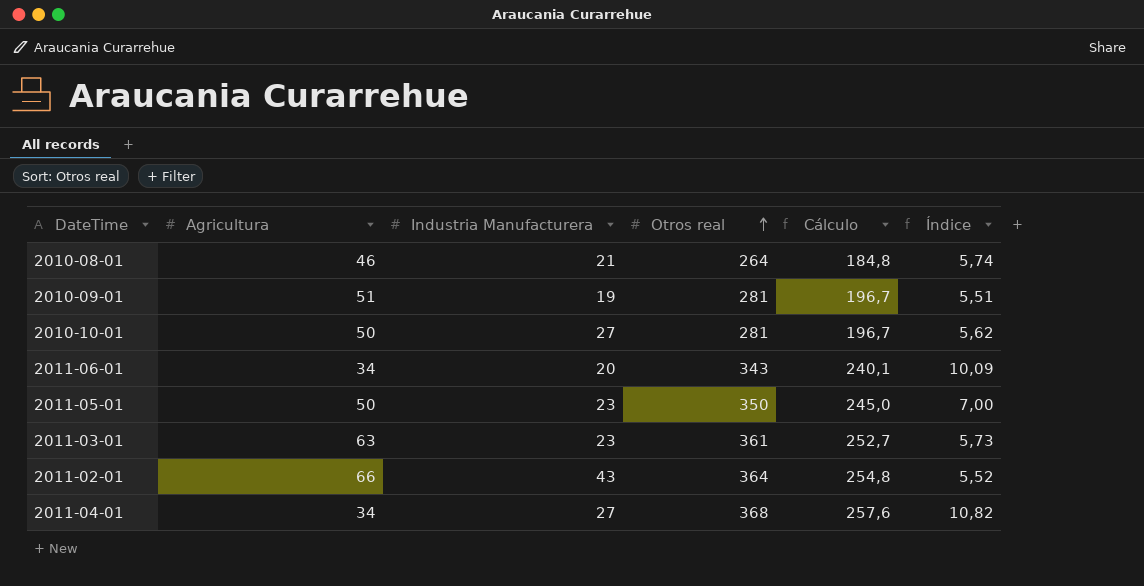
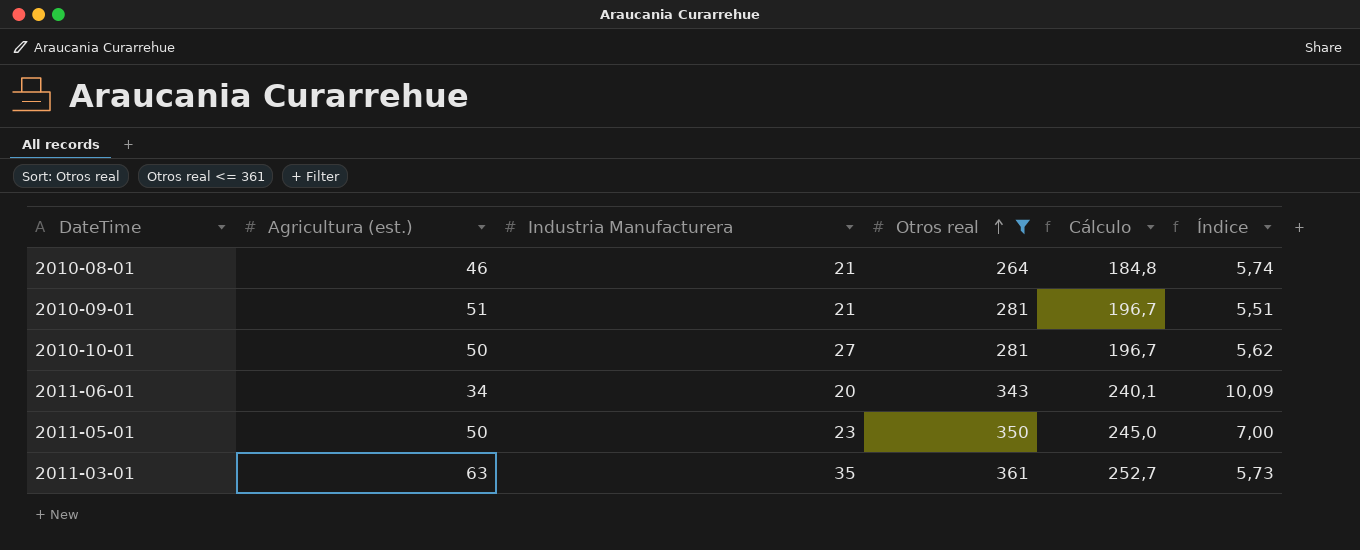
filter: none -> Otros real <= 361
column name: Agricultura -> Agricultura (est.)
2010-09-01 | Industria Manufacturera: 19 -> 21
2011-03-01 | Industria Manufacturera: 23 -> 35

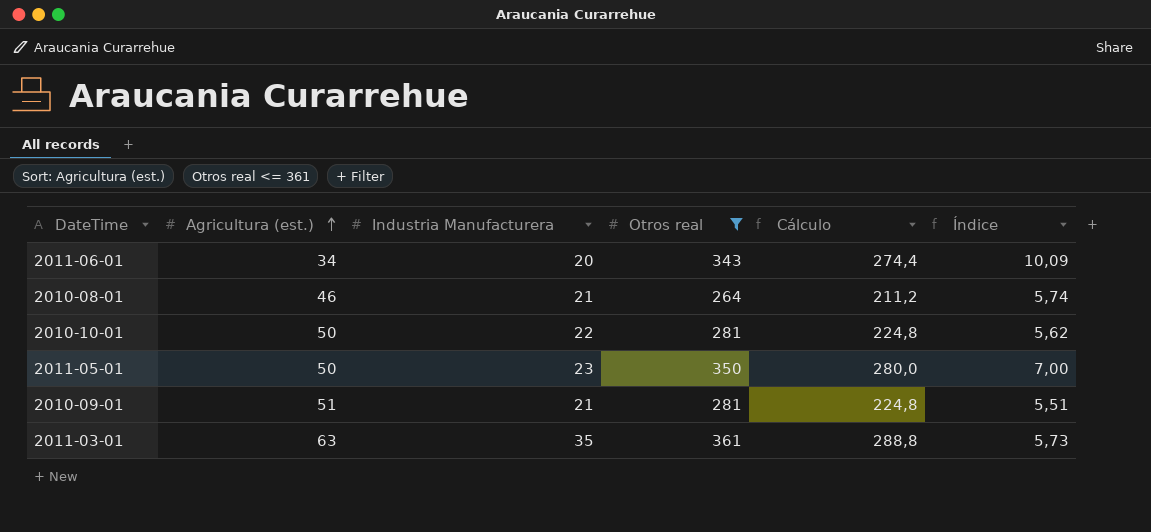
row order: Otros real ascending -> Agricultura (est.) ascending
column Cálculo | formula: [Otros real] * 0,7 -> [Otros real] * 0,8
2010-10-01 | Industria Manufacturera: 27 -> 22

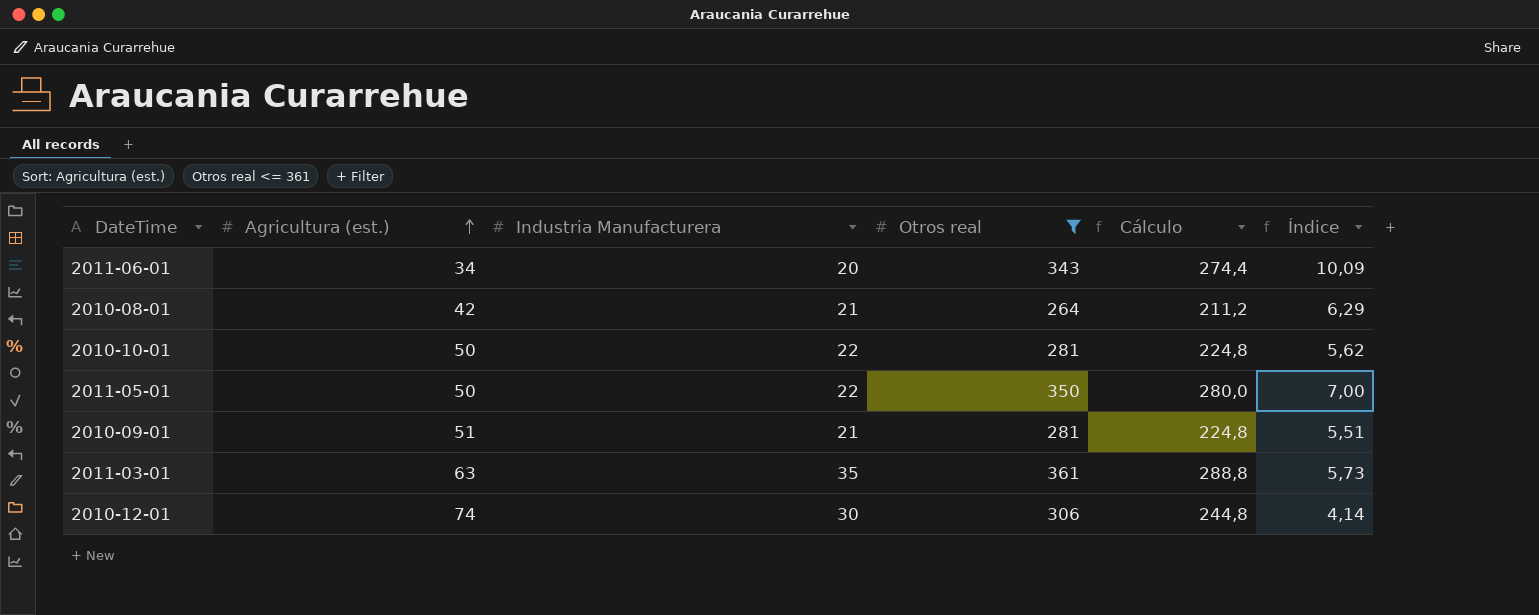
2010-08-01 | Agricultura (est.): 46 -> 42
2010-08-01 | Índice: 5,74 -> 6,29
2011-05-01 | Industria Manufacturera: 23 -> 22
row 2010-12-01: none -> 74 | 30 | 306 | 244,8 | 4,14

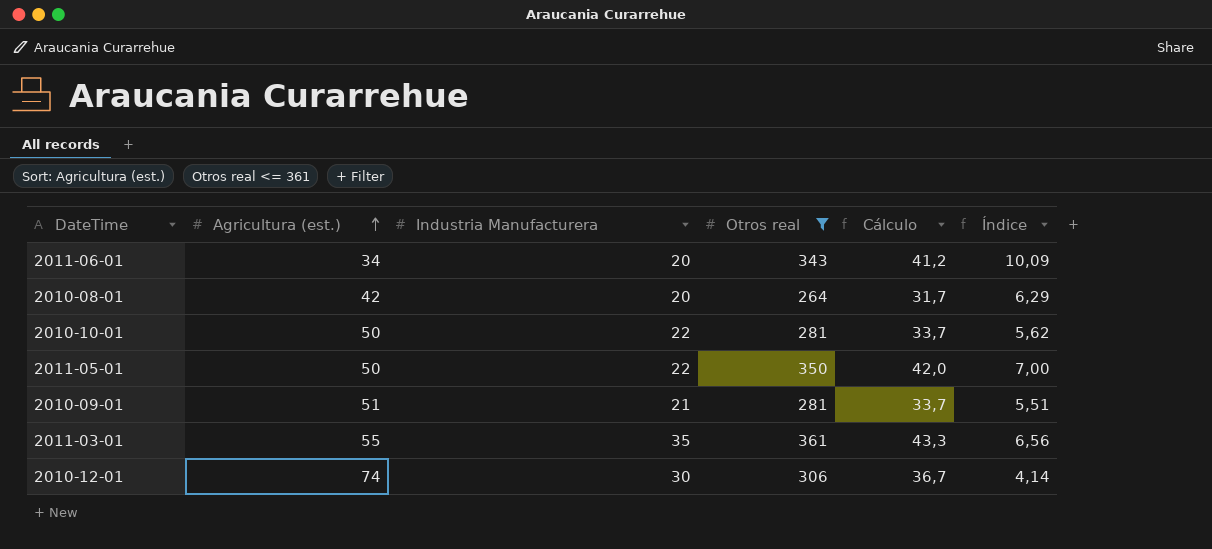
column Cálculo | formula: [Otros real] * 0,8 -> [Otros real] * 0,12
2010-08-01 | Industria Manufacturera: 21 -> 20
2011-03-01 | Agricultura (est.): 63 -> 55
2011-03-01 | Índice: 5,73 -> 6,56

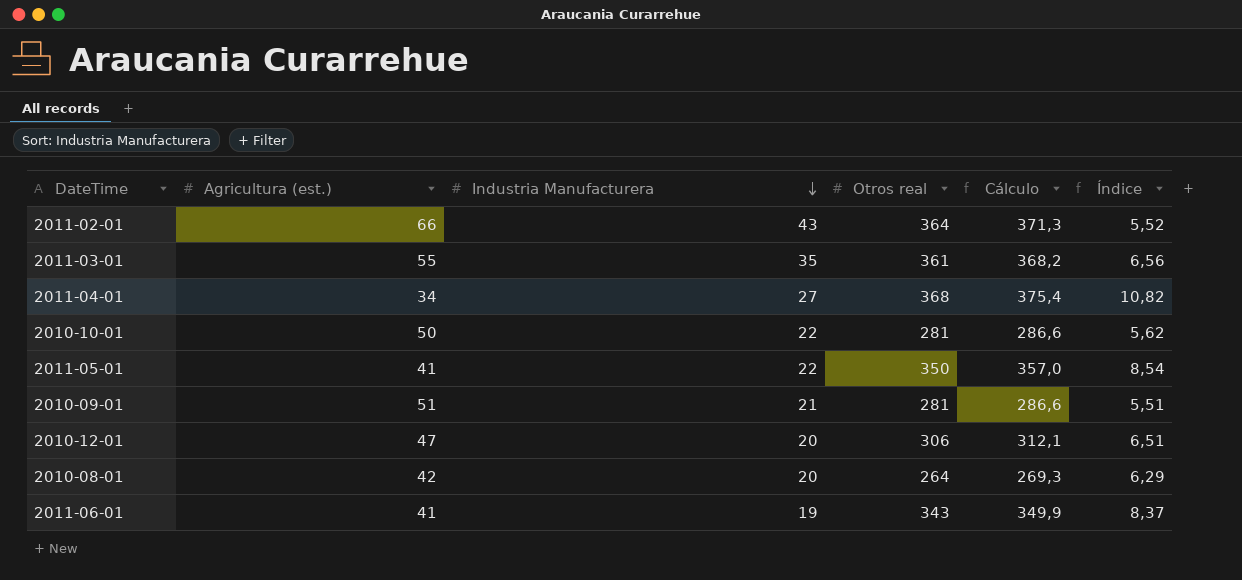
filter: Otros real <= 361 -> none
row order: Agricultura (est.) ascending -> Industria Manufacturera descending
column Cálculo | formula: [Otros real] * 0,12 -> [Otros real] * 1,02
2011-05-01 | Agricultura (est.): 50 -> 41
2011-05-01 | Índice: 7,00 -> 8,54
2010-12-01 | Agricultura (est.): 74 -> 47
2010-12-01 | Industria Manufacturera: 30 -> 20
2010-12-01 | Índice: 4,14 -> 6,51
2011-06-01 | Agricultura (est.): 34 -> 41
2011-06-01 | Industria Manufacturera: 20 -> 19
2011-06-01 | Índice: 10,09 -> 8,37

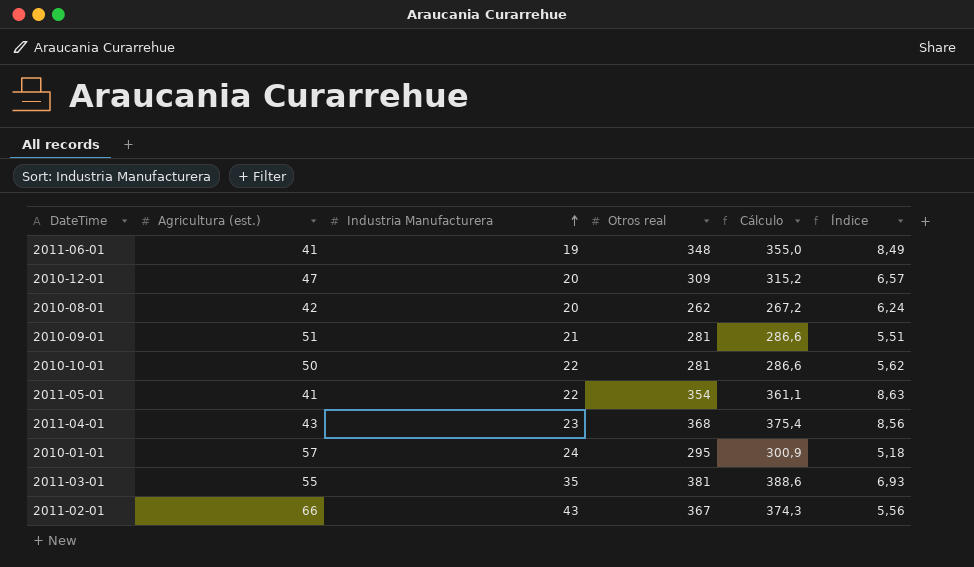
row order: Industria Manufacturera descending -> Industria Manufacturera ascending
2011-06-01 | Otros real: 343 -> 348
2011-06-01 | Cálculo: 349,9 -> 355,0
2011-06-01 | Índice: 8,37 -> 8,49
2010-12-01 | Otros real: 306 -> 309
2010-12-01 | Cálculo: 312,1 -> 315,2
2010-12-01 | Índice: 6,51 -> 6,57
2010-08-01 | Otros real: 264 -> 262
2010-08-01 | Cálculo: 269,3 -> 267,2
2010-08-01 | Índice: 6,29 -> 6,24
2011-05-01 | Otros real: 350 -> 354
2011-05-01 | Cálculo: 357,0 -> 361,1
2011-05-01 | Índice: 8,54 -> 8,63
2011-04-01 | Agricultura (est.): 34 -> 43
2011-04-01 | Industria Manufacturera: 27 -> 23
2011-04-01 | Índice: 10,82 -> 8,56
row 2010-01-01: none -> 57 | 24 | 295 | 300,9 | 5,18
2011-03-01 | Otros real: 361 -> 381
2011-03-01 | Cálculo: 368,2 -> 388,6
2011-03-01 | Índice: 6,56 -> 6,93
2011-02-01 | Otros real: 364 -> 367
2011-02-01 | Cálculo: 371,3 -> 374,3
2011-02-01 | Índice: 5,52 -> 5,56

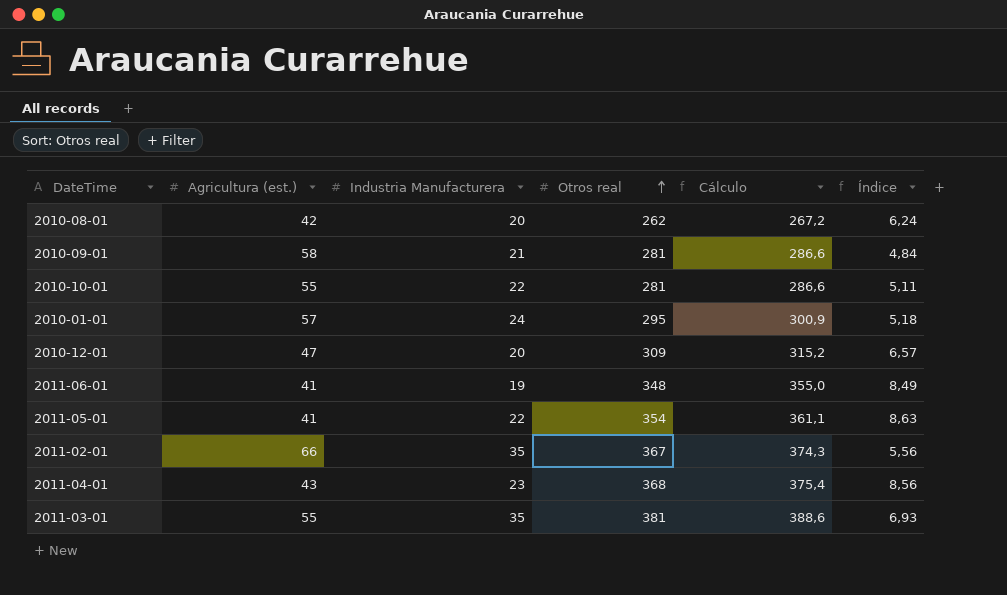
row order: Industria Manufacturera ascending -> Otros real ascending
2010-09-01 | Agricultura (est.): 51 -> 58
2010-09-01 | Índice: 5,51 -> 4,84
2010-10-01 | Agricultura (est.): 50 -> 55
2010-10-01 | Índice: 5,62 -> 5,11
2011-02-01 | Industria Manufacturera: 43 -> 35

